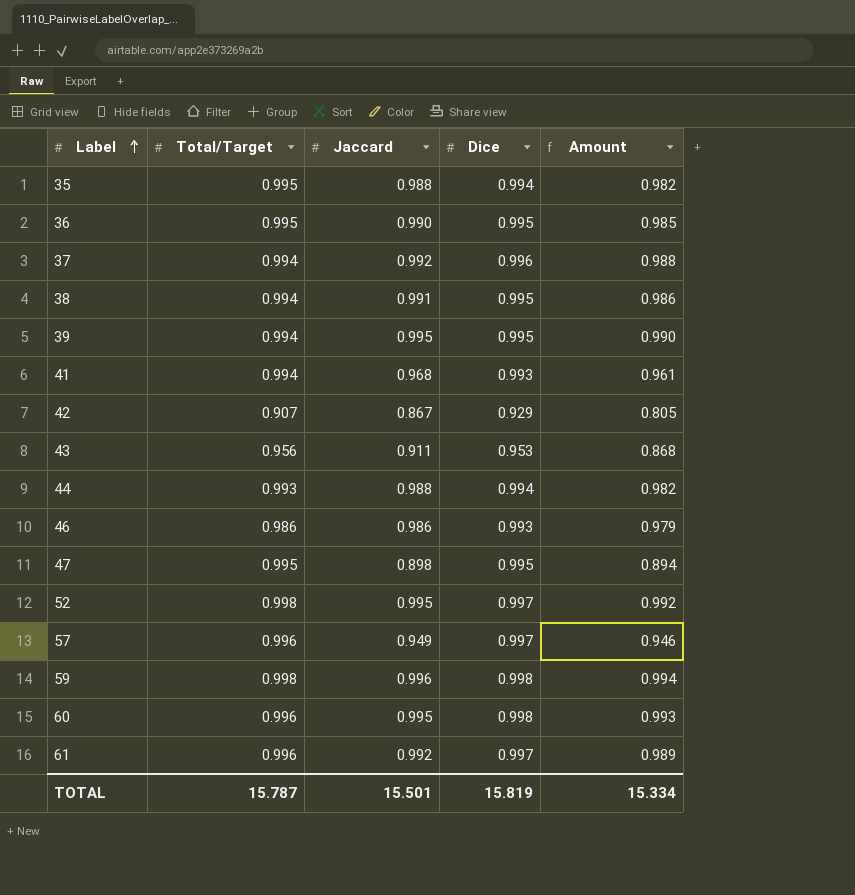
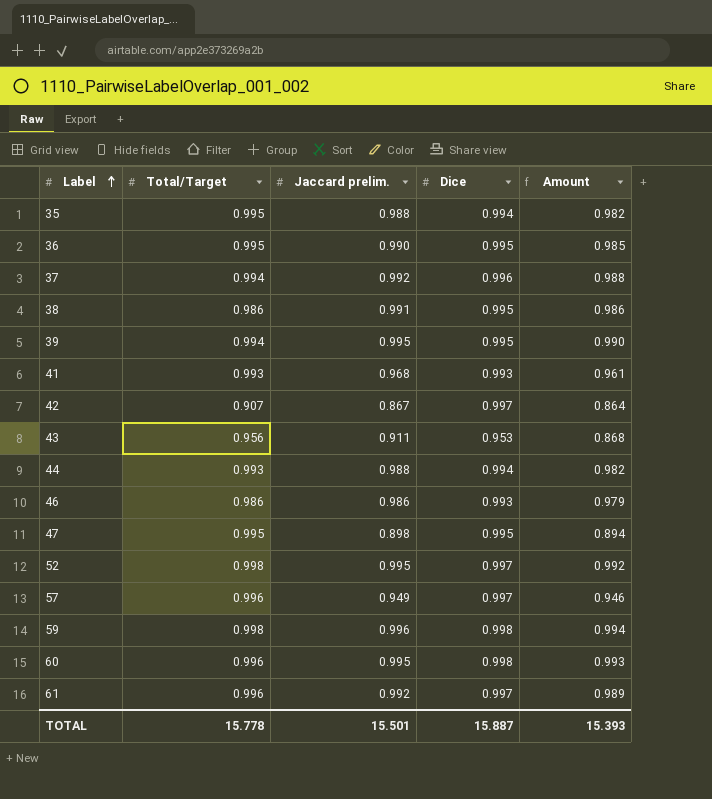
column name: Jaccard -> Jaccard prelim.
38 | Total/Target: 0.994 -> 0.986
41 | Total/Target: 0.994 -> 0.993
42 | Dice: 0.929 -> 0.997
42 | Amount: 0.805 -> 0.864
TOTAL | Total/Target: 15.787 -> 15.778
TOTAL | Dice: 15.819 -> 15.887
TOTAL | Amount: 15.334 -> 15.393

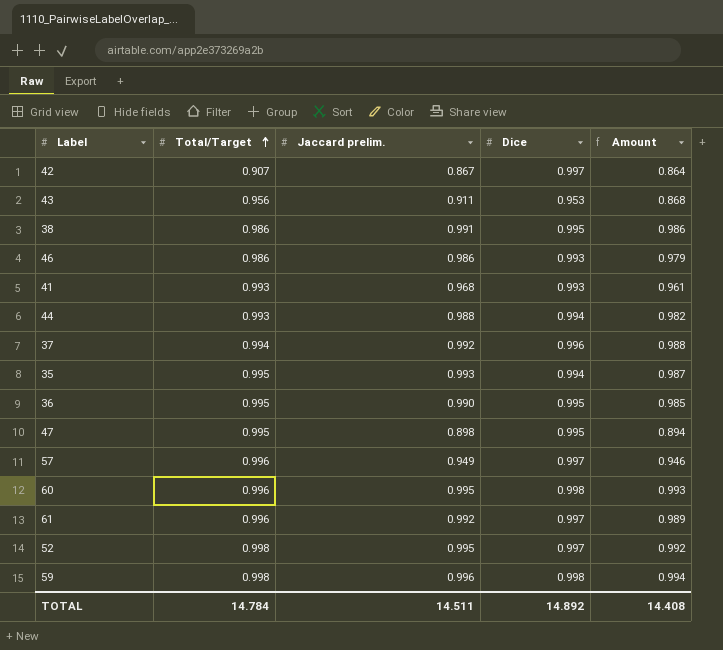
row order: Label ascending -> Total/Target ascending
row 39: 0.994 | 0.995 | 0.995 | 0.990 -> none
35 | Jaccard prelim.: 0.988 -> 0.993
35 | Amount: 0.982 -> 0.987
TOTAL | Total/Target: 15.778 -> 14.784
TOTAL | Jaccard prelim.: 15.501 -> 14.511
TOTAL | Dice: 15.887 -> 14.892
TOTAL | Amount: 15.393 -> 14.408

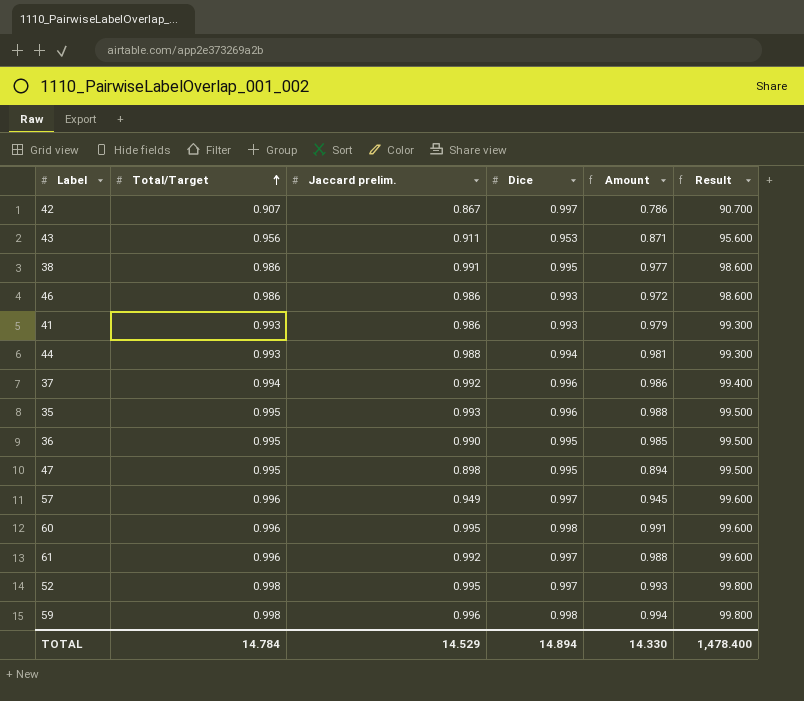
column Amount | formula: [Jaccard prelim.] * [Dice] -> [Total/Target] * [Jaccard prelim.]
column Result | formula: none -> [Total/Target] * 100
41 | Jaccard prelim.: 0.968 -> 0.986
35 | Dice: 0.994 -> 0.996
TOTAL | Jaccard prelim.: 14.511 -> 14.529
TOTAL | Dice: 14.892 -> 14.894
TOTAL | Amount: 14.408 -> 14.330

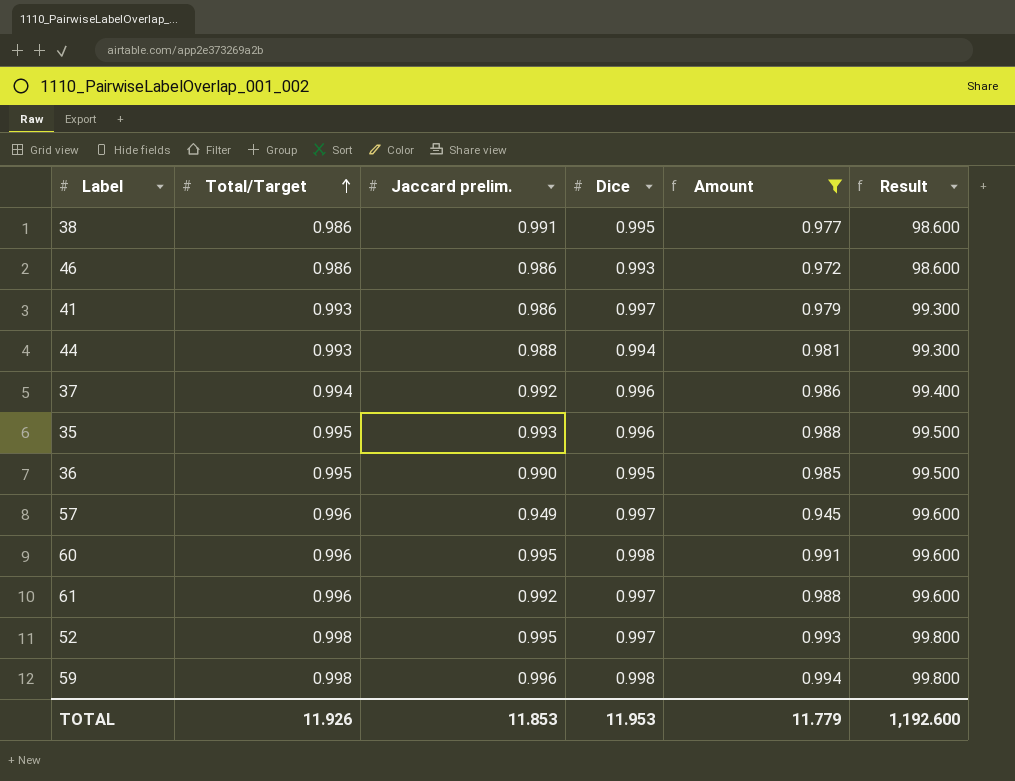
filter: none -> Amount >= 0.945
41 | Dice: 0.993 -> 0.997
TOTAL | Total/Target: 14.784 -> 11.926
TOTAL | Jaccard prelim.: 14.529 -> 11.853
TOTAL | Dice: 14.894 -> 11.953
TOTAL | Amount: 14.330 -> 11.779
TOTAL | Result: 1,478.400 -> 1,192.600

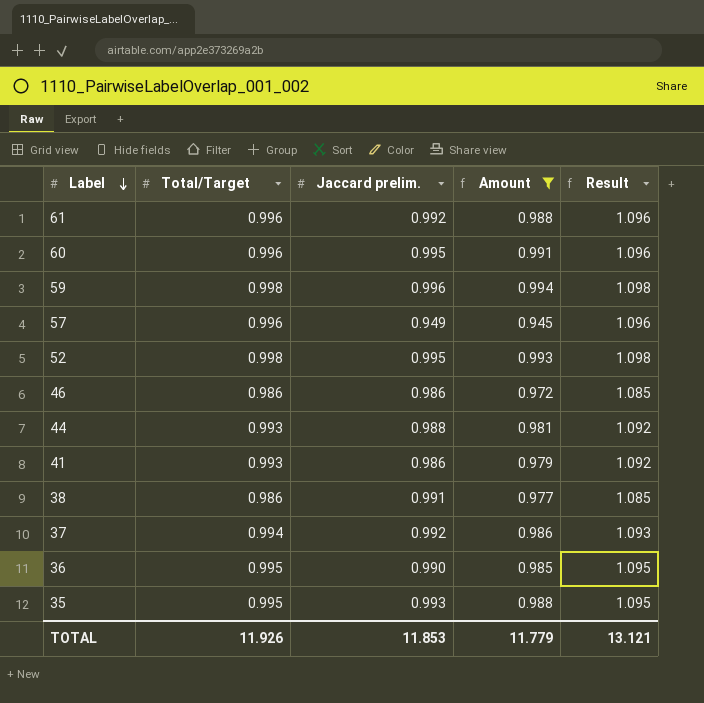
row order: Total/Target ascending -> Label descending
column Dice | position: 4 -> none
column Result | formula: [Total/Target] * 100 -> [Total/Target] * 1.1
TOTAL | Result: 1,192.600 -> 13.121

